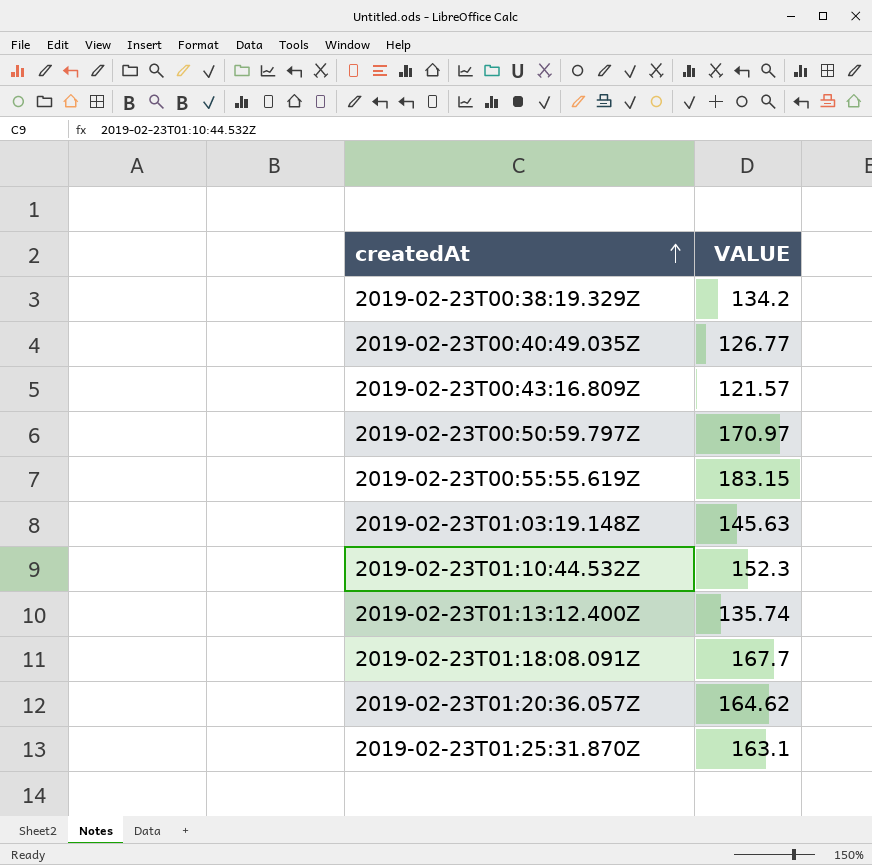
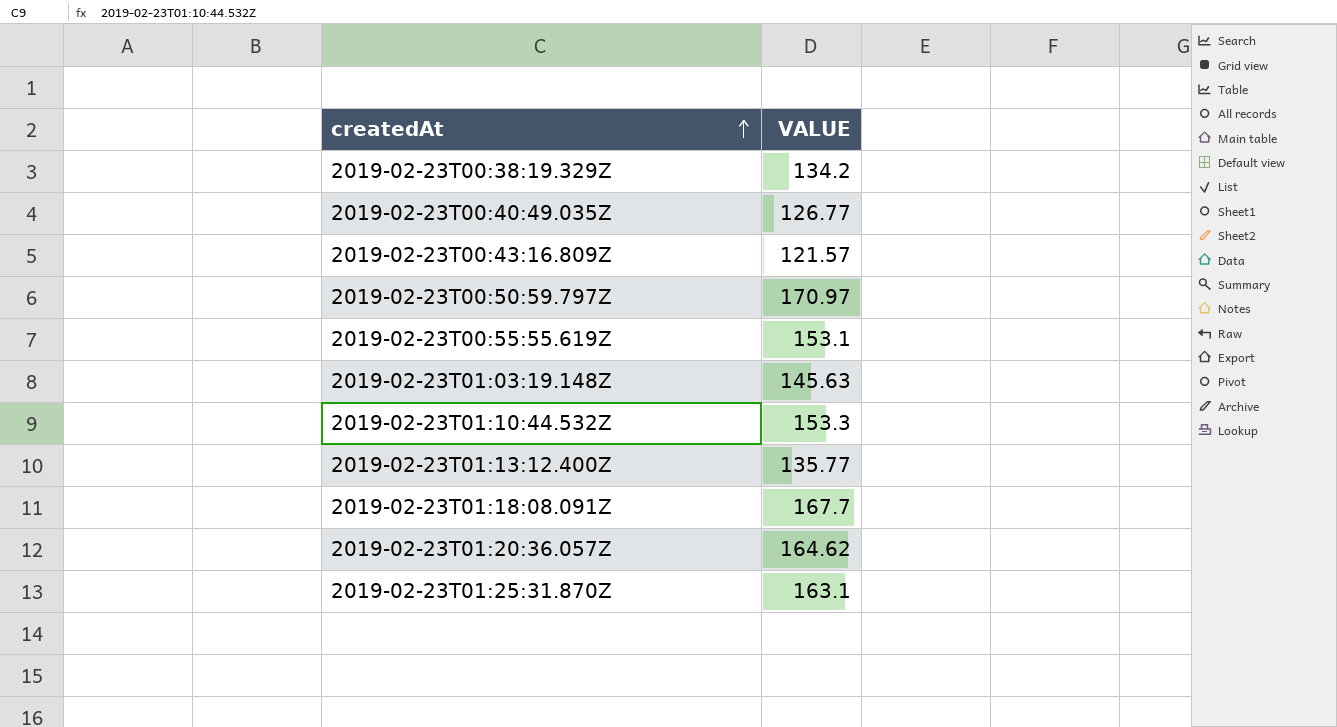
2019-02-23T00:55:55.619Z | VALUE: 183.15 -> 153.1
2019-02-23T01:10:44.532Z | VALUE: 152.3 -> 153.3
2019-02-23T01:13:12.400Z | VALUE: 135.74 -> 135.77

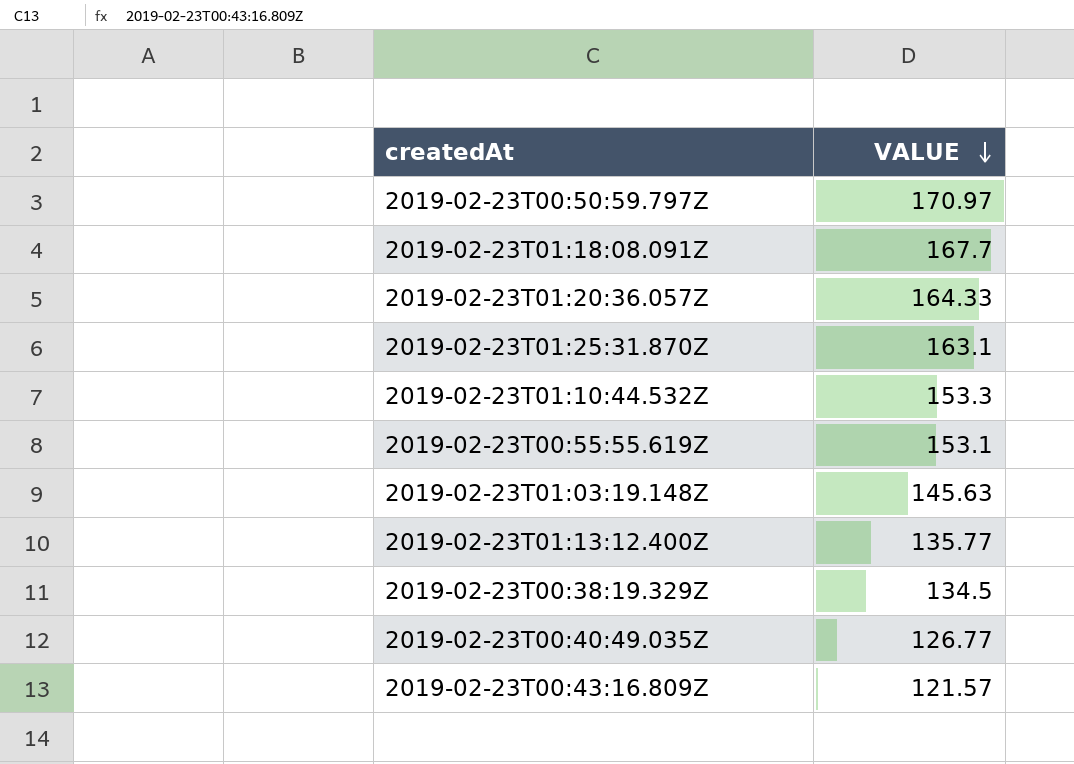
row order: createdAt ascending -> VALUE descending
2019-02-23T01:20:36.057Z | VALUE: 164.62 -> 164.33
2019-02-23T00:38:19.329Z | VALUE: 134.2 -> 134.5

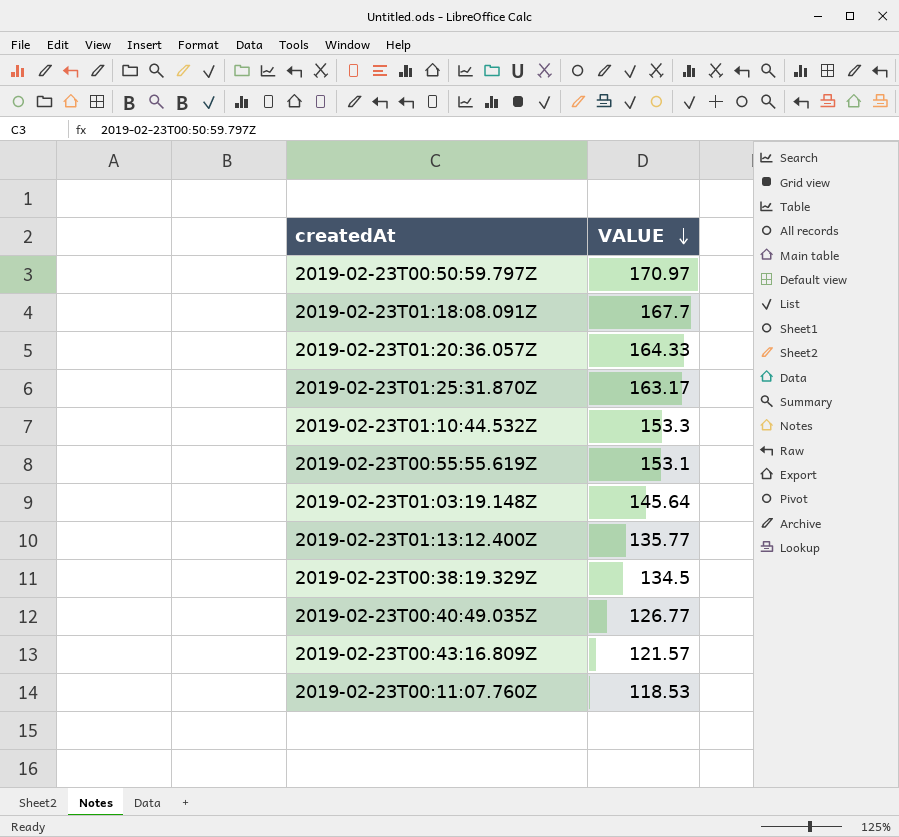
2019-02-23T01:25:31.870Z | VALUE: 163.1 -> 163.17
2019-02-23T01:03:19.148Z | VALUE: 145.63 -> 145.64
row 2019-02-23T00:11:07.760Z: none -> 118.53

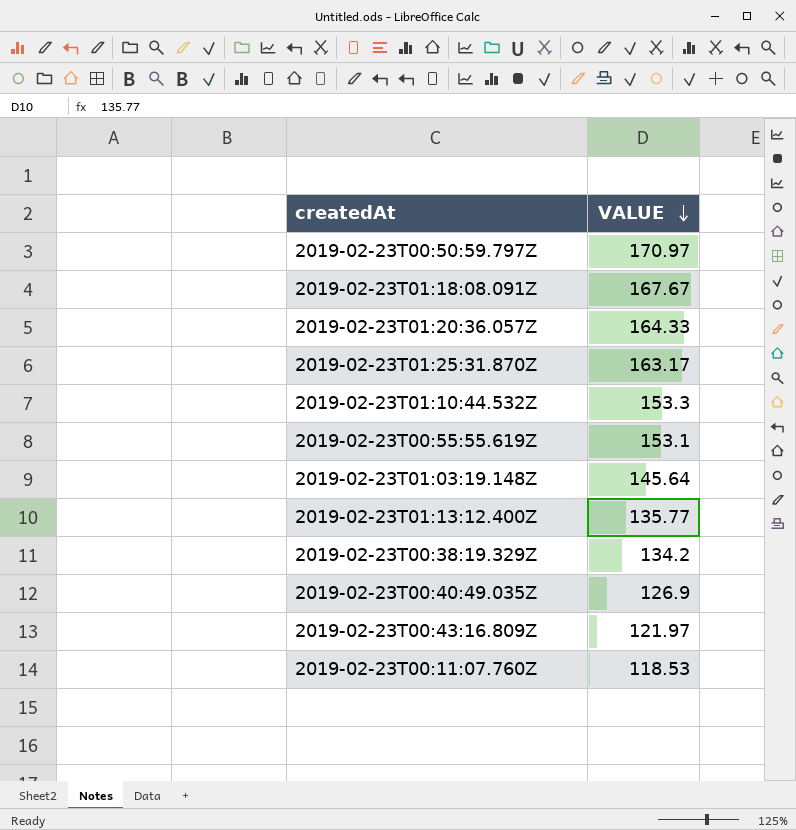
2019-02-23T01:18:08.091Z | VALUE: 167.7 -> 167.67
2019-02-23T00:38:19.329Z | VALUE: 134.5 -> 134.2
2019-02-23T00:40:49.035Z | VALUE: 126.77 -> 126.9
2019-02-23T00:43:16.809Z | VALUE: 121.57 -> 121.97

